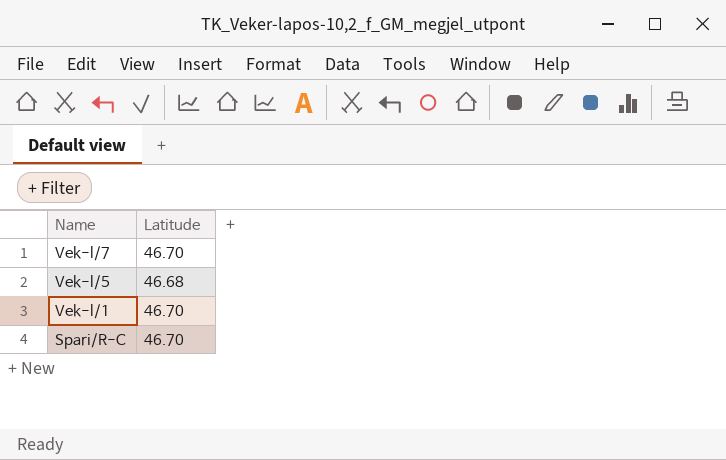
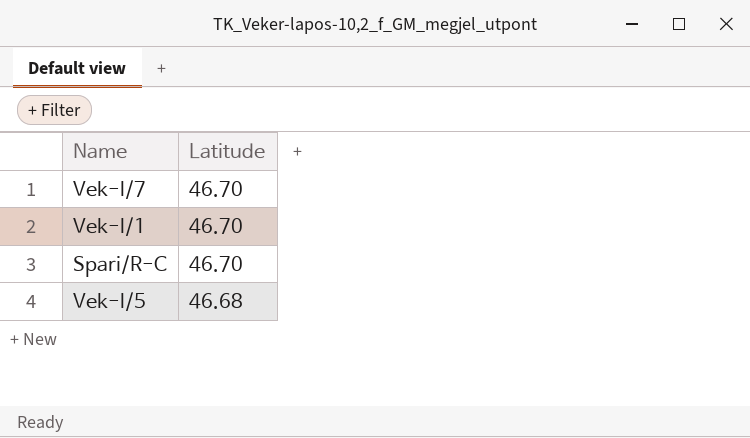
row order: Name descending -> Latitude descending

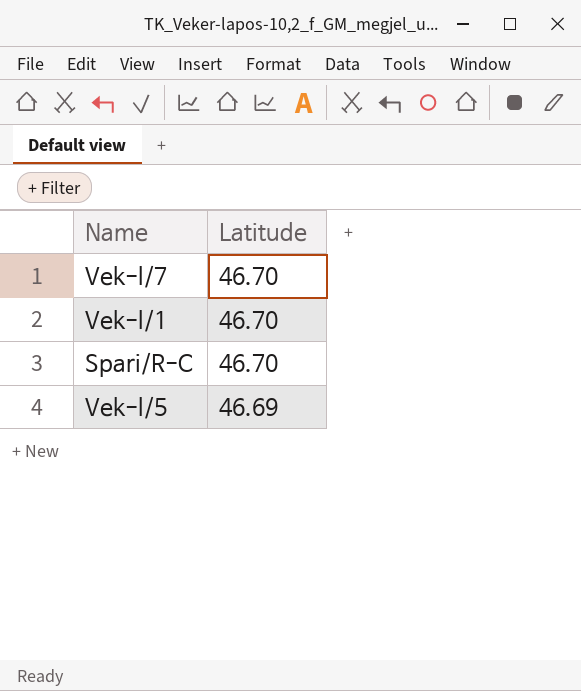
Vek-l/5 | Latitude: 46.68 -> 46.69

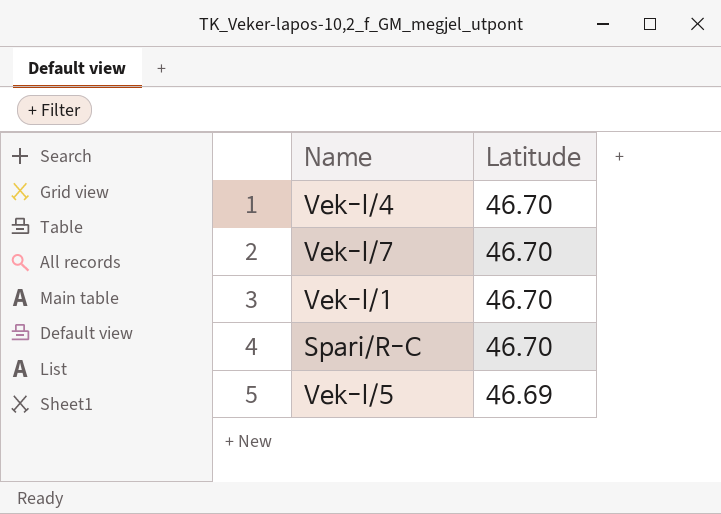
row Vek-l/4: none -> 46.70

